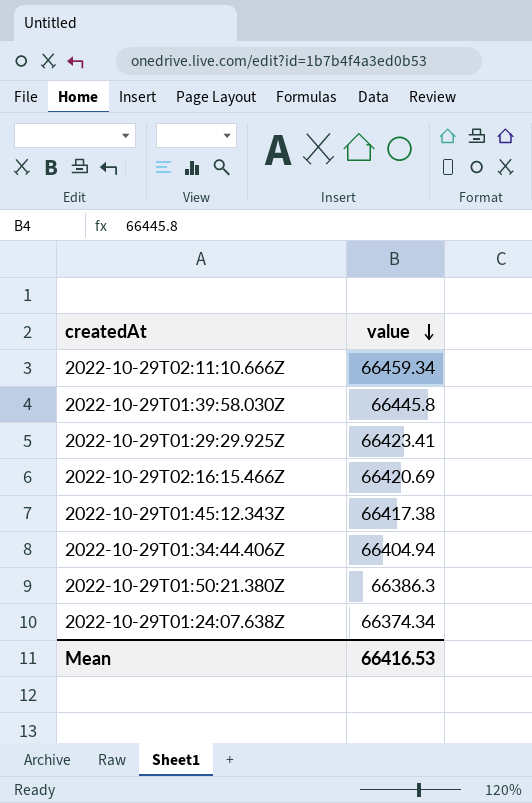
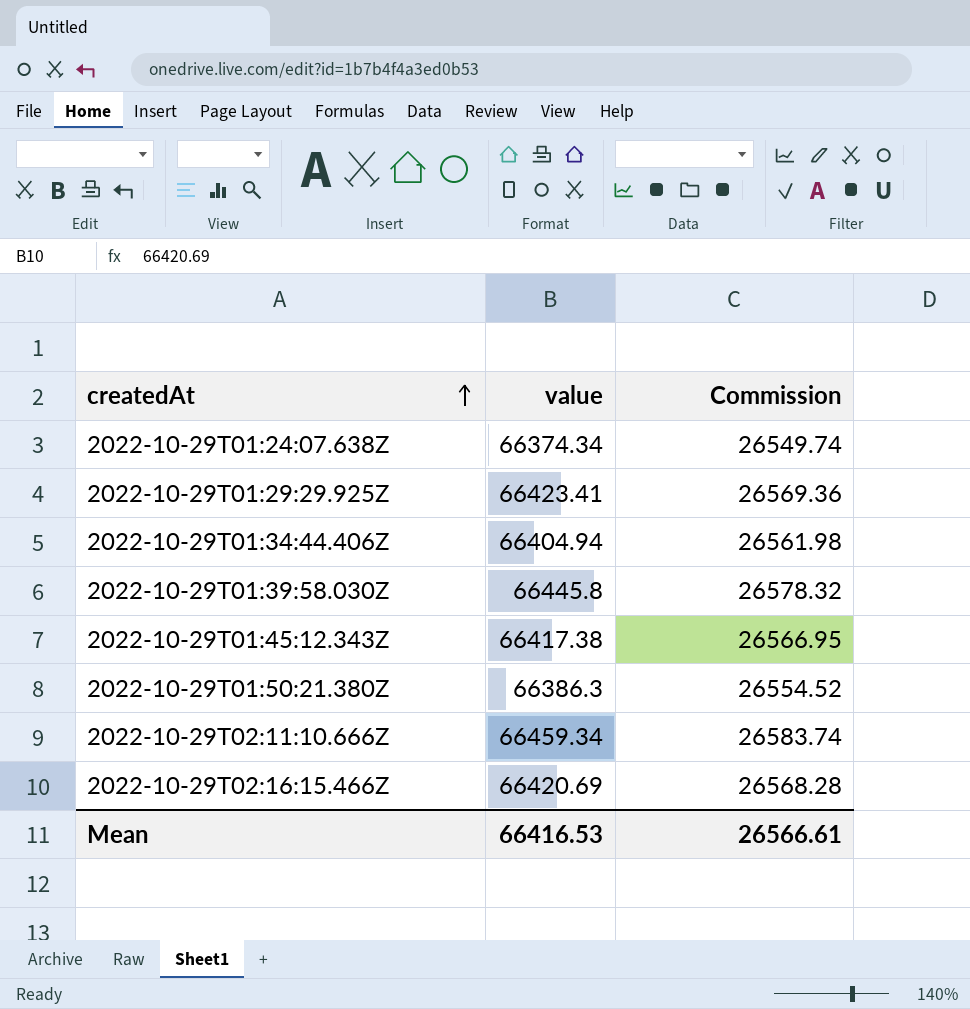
row order: value descending -> createdAt ascending
column Commission | formula: none -> [value] * 0.4

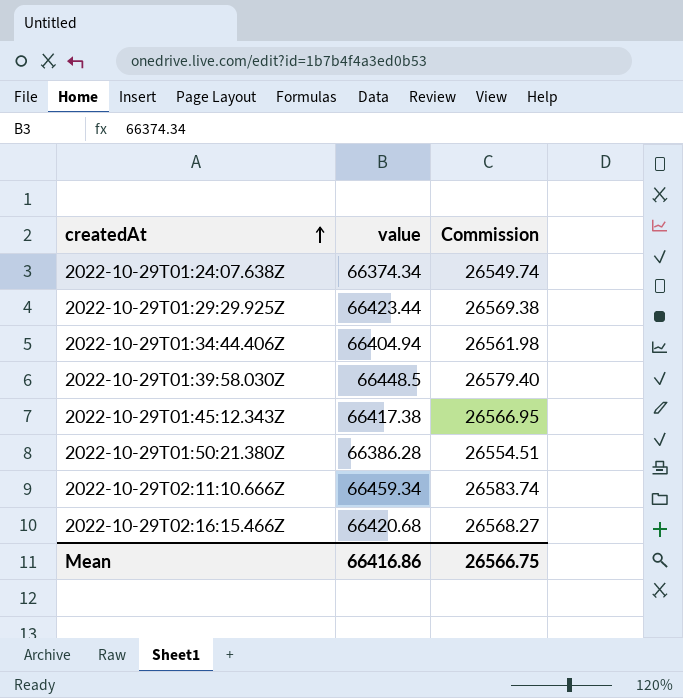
2022-10-29T01:29:29.925Z | value: 66423.41 -> 66423.44
2022-10-29T01:29:29.925Z | Commission: 26569.36 -> 26569.38
2022-10-29T01:39:58.030Z | value: 66445.8 -> 66448.5
2022-10-29T01:39:58.030Z | Commission: 26578.32 -> 26579.40
2022-10-29T01:50:21.380Z | value: 66386.3 -> 66386.28
2022-10-29T01:50:21.380Z | Commission: 26554.52 -> 26554.51
2022-10-29T02:16:15.466Z | value: 66420.69 -> 66420.68
2022-10-29T02:16:15.466Z | Commission: 26568.28 -> 26568.27
Mean | value: 66416.53 -> 66416.86
Mean | Commission: 26566.61 -> 26566.75

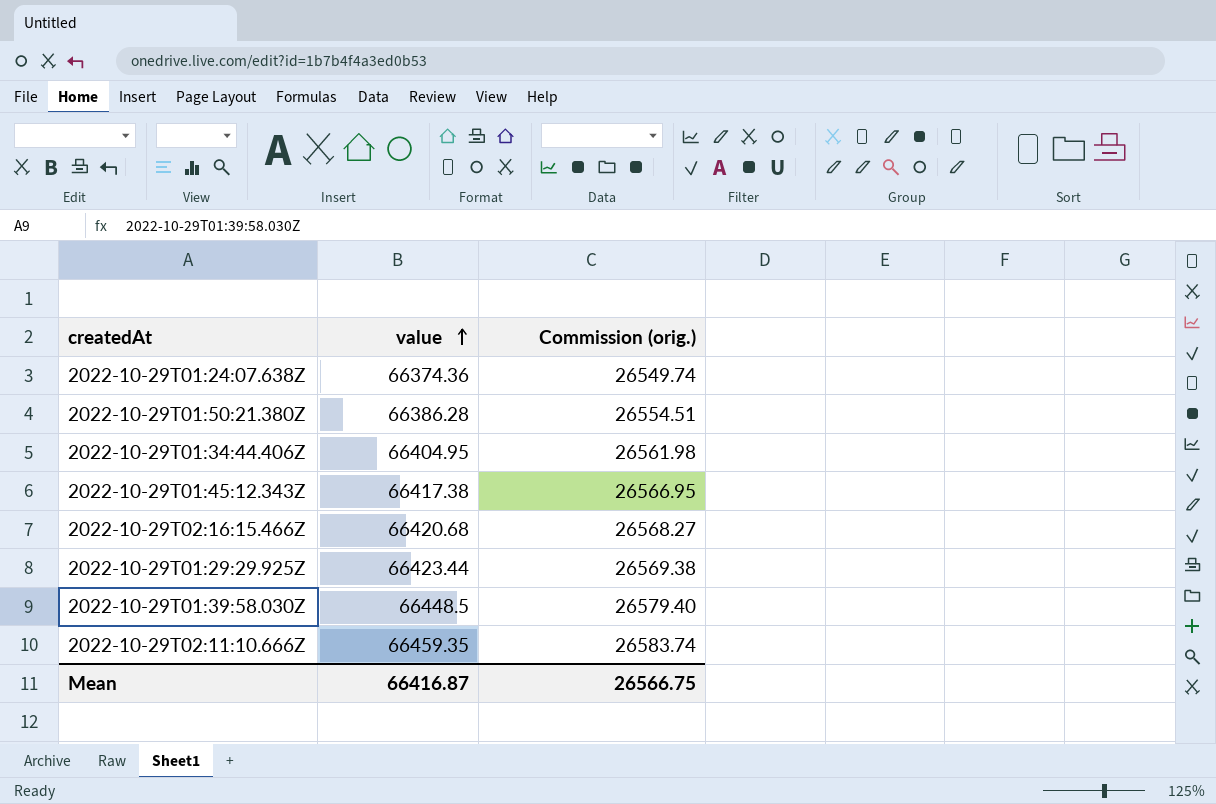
row order: createdAt ascending -> value ascending
column name: Commission -> Commission (orig.)
2022-10-29T01:24:07.638Z | value: 66374.34 -> 66374.36
2022-10-29T01:34:44.406Z | value: 66404.94 -> 66404.95
2022-10-29T02:11:10.666Z | value: 66459.34 -> 66459.35
Mean | value: 66416.86 -> 66416.87

